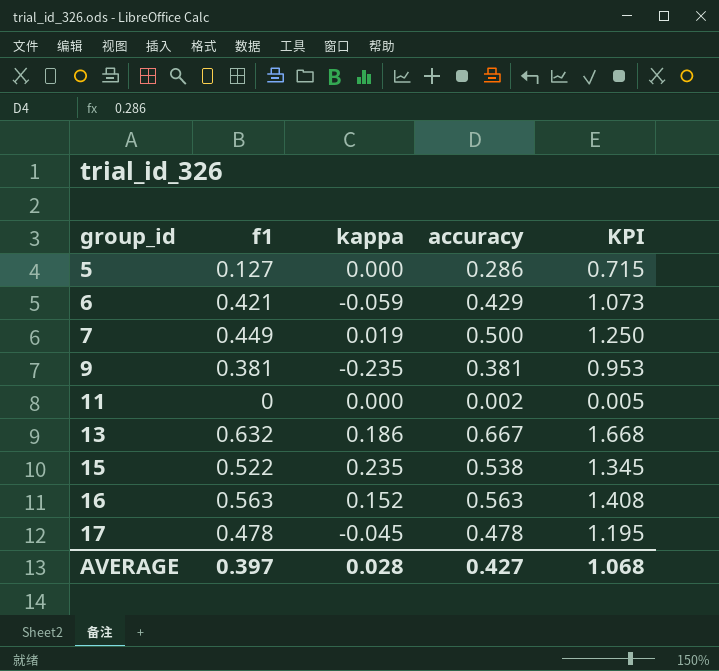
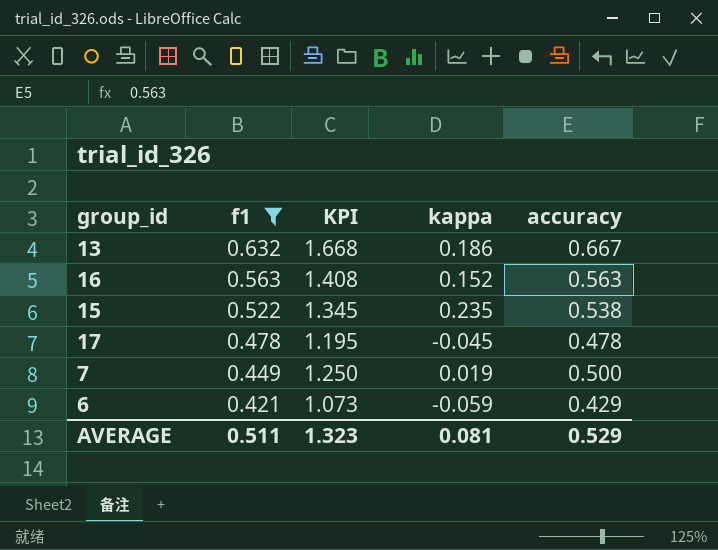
filter: none -> f1 >= 0.421
row order: group_id ascending -> f1 descending
column KPI | position: 5 -> 3
AVERAGE | f1: 0.397 -> 0.511
AVERAGE | KPI: 1.068 -> 1.323
AVERAGE | kappa: 0.028 -> 0.081
AVERAGE | accuracy: 0.427 -> 0.529

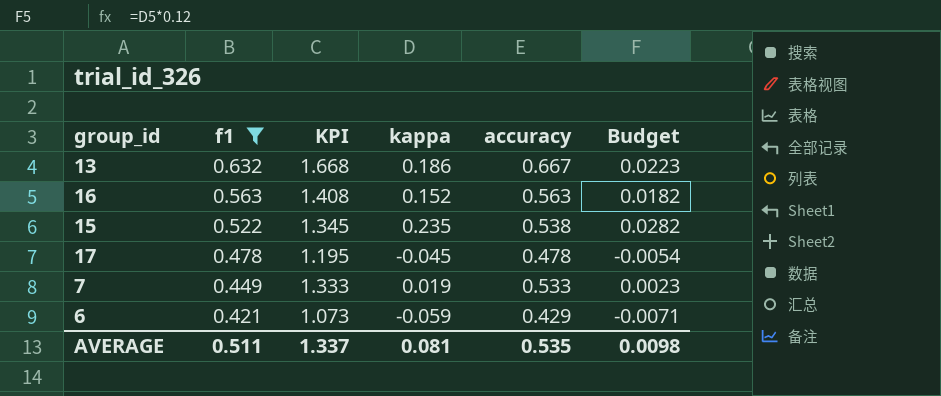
column Budget | formula: none -> [kappa] * 0.12
7 | KPI: 1.250 -> 1.333
7 | accuracy: 0.500 -> 0.533
AVERAGE | KPI: 1.323 -> 1.337
AVERAGE | accuracy: 0.529 -> 0.535

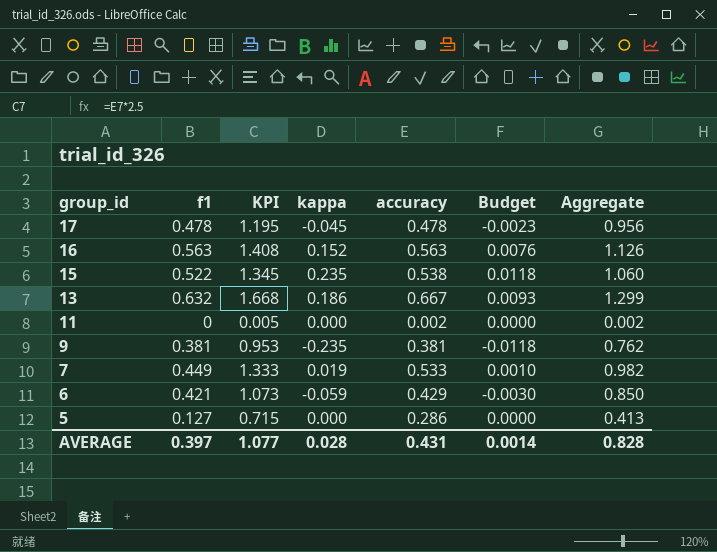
filter: f1 >= 0.421 -> none
row order: f1 descending -> group_id descending
column Budget | formula: [kappa] * 0.12 -> [kappa] * 0.05
column Aggregate | formula: none -> [f1] + [accuracy]
AVERAGE | f1: 0.511 -> 0.397
AVERAGE | KPI: 1.337 -> 1.077
AVERAGE | kappa: 0.081 -> 0.028
AVERAGE | accuracy: 0.535 -> 0.431
AVERAGE | Budget: 0.0098 -> 0.0014

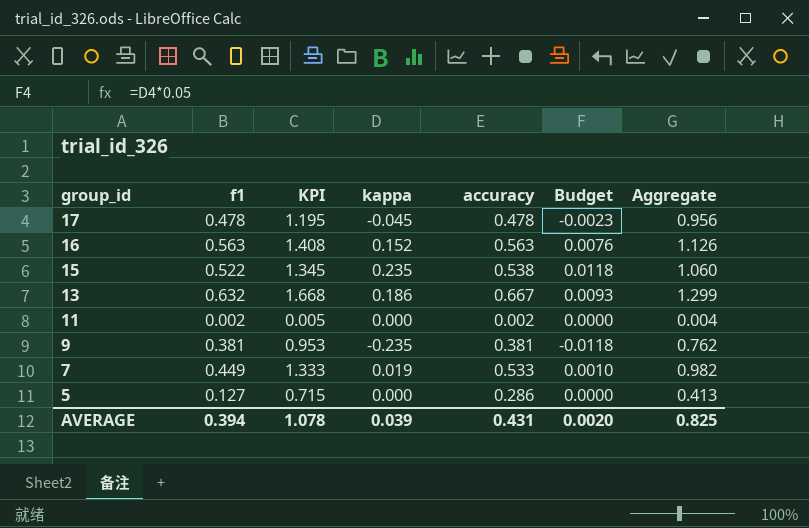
row 6: 0.421 | 1.073 | -0.059 | 0.429 | -0.0030 | 0.850 -> none
11 | f1: 0 -> 0.002
11 | Aggregate: 0.002 -> 0.004
AVERAGE | f1: 0.397 -> 0.394
AVERAGE | KPI: 1.077 -> 1.078
AVERAGE | kappa: 0.028 -> 0.039
AVERAGE | Budget: 0.0014 -> 0.0020
AVERAGE | Aggregate: 0.828 -> 0.825

